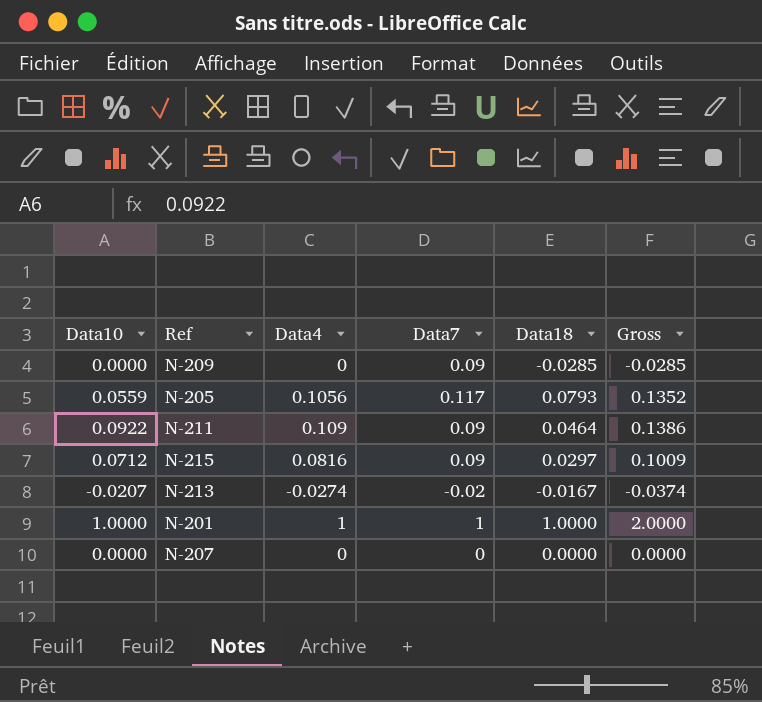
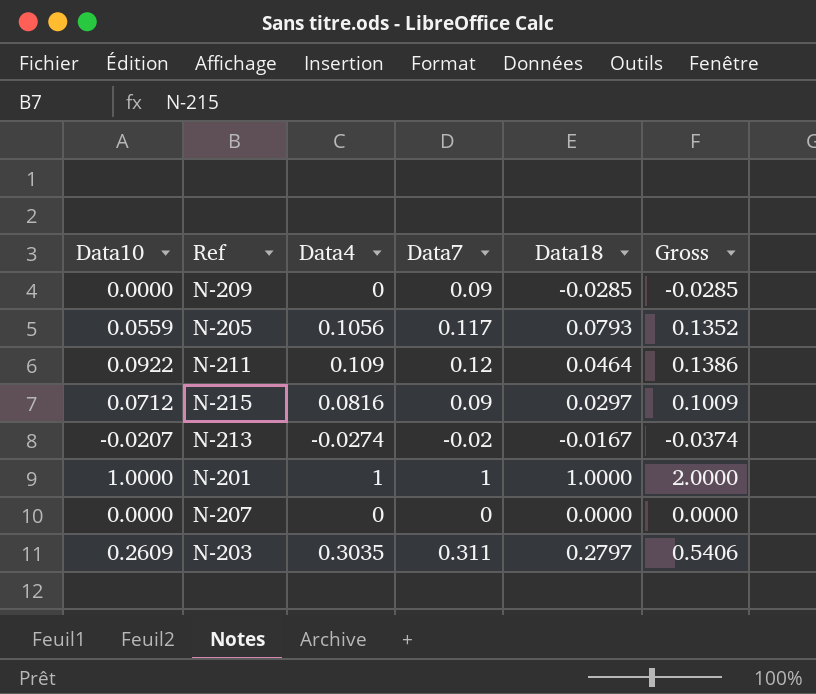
N-211 | Data7: 0.09 -> 0.12
row N-203: none -> 0.2609 | 0.3035 | 0.311 | 0.2797 | 0.5406

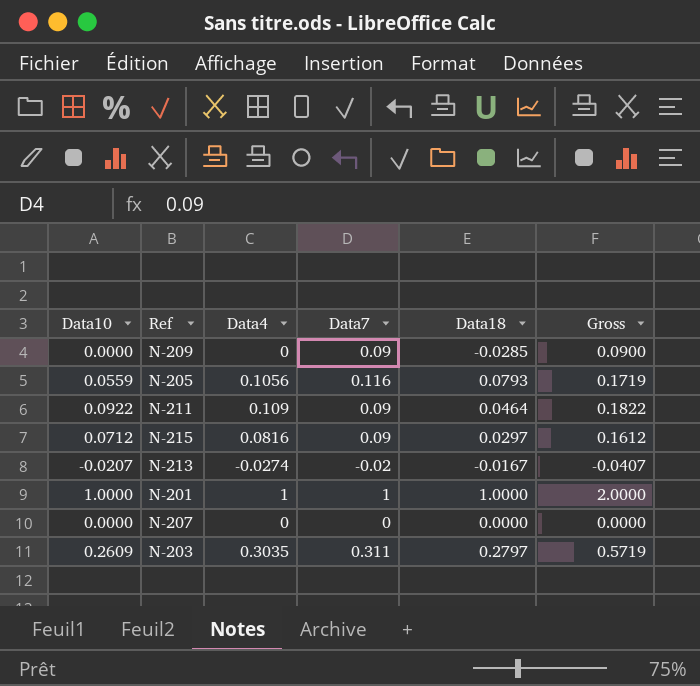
column Gross | formula: [Data10] + [Data18] -> [Data10] + [Data7]
N-205 | Data7: 0.117 -> 0.116
N-211 | Data7: 0.12 -> 0.09

